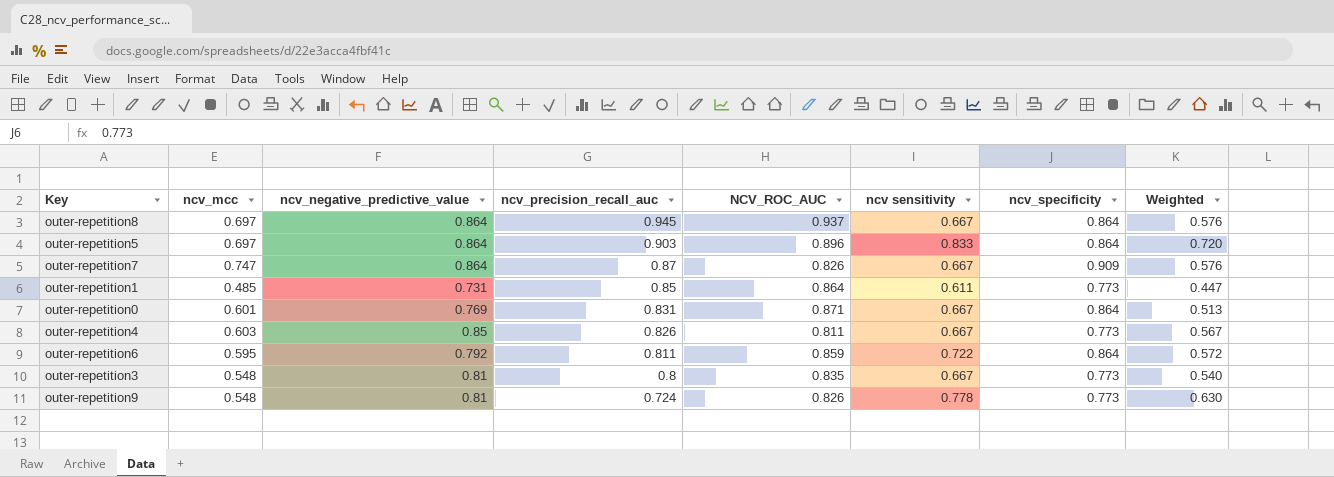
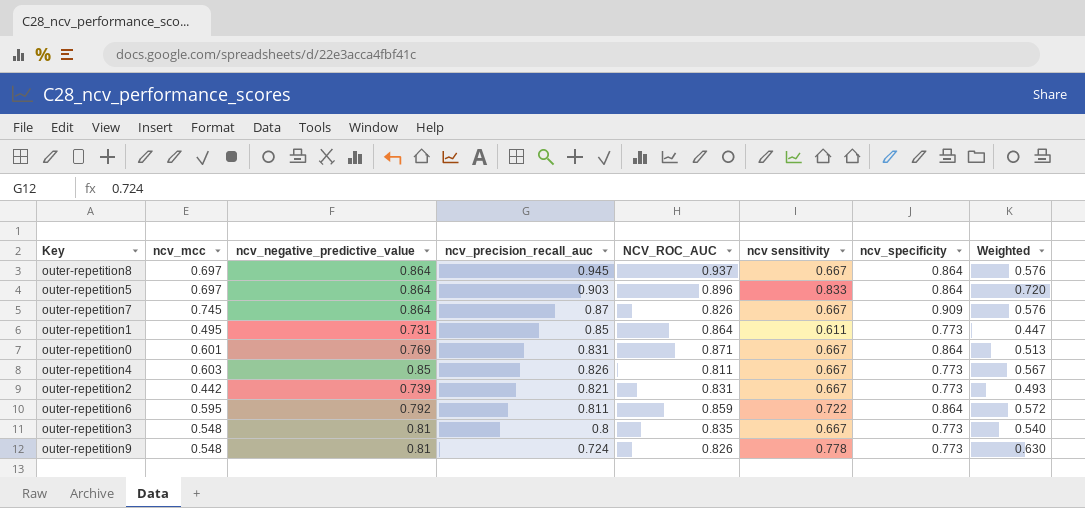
outer-repetition7 | ncv_mcc: 0.747 -> 0.745
outer-repetition1 | ncv_mcc: 0.485 -> 0.495
row outer-repetition2: none -> 0.442 | 0.739 | 0.821 | 0.831 | 0.667 | 0.773 | 0.493

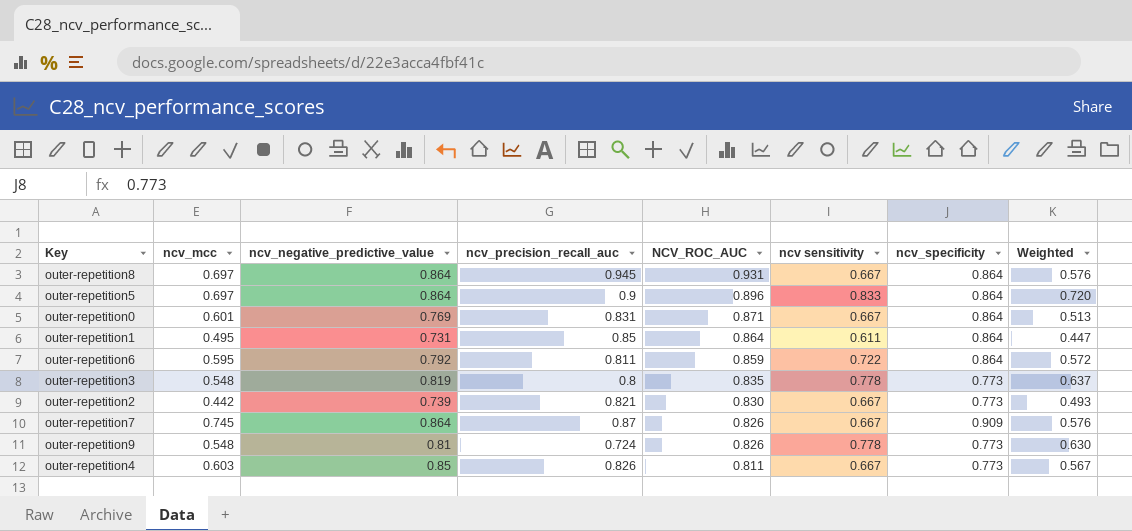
row order: ncv_precision_recall_auc descending -> NCV_ROC_AUC descending
outer-repetition8 | NCV_ROC_AUC: 0.937 -> 0.931
outer-repetition5 | ncv_precision_recall_auc: 0.903 -> 0.9
outer-repetition1 | ncv_specificity: 0.773 -> 0.864
outer-repetition3 | ncv_negative_predictive_value: 0.81 -> 0.819
outer-repetition3 | ncv sensitivity: 0.667 -> 0.778
outer-repetition3 | Weighted: 0.540 -> 0.637
outer-repetition2 | NCV_ROC_AUC: 0.831 -> 0.830

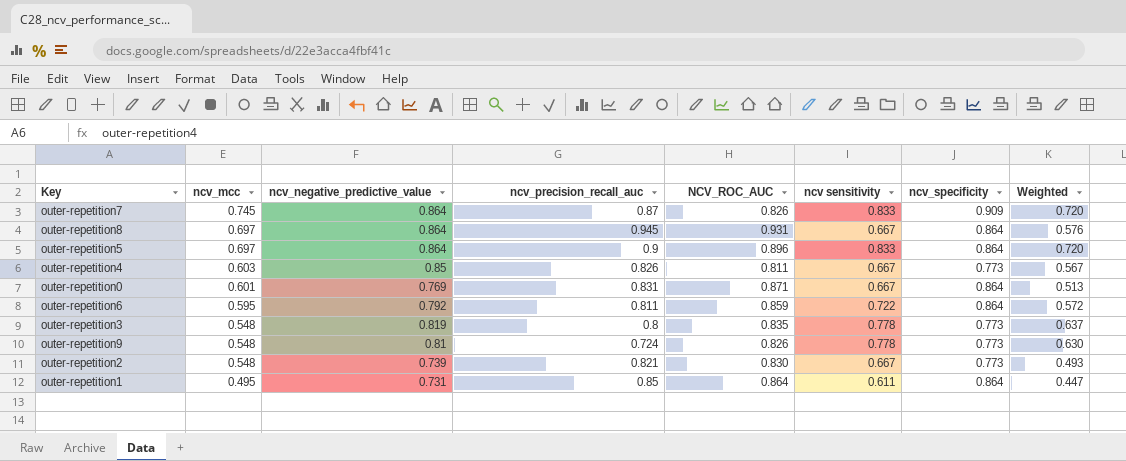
row order: NCV_ROC_AUC descending -> ncv_mcc descending
outer-repetition7 | ncv sensitivity: 0.667 -> 0.833
outer-repetition7 | Weighted: 0.576 -> 0.720
outer-repetition2 | ncv_mcc: 0.442 -> 0.548

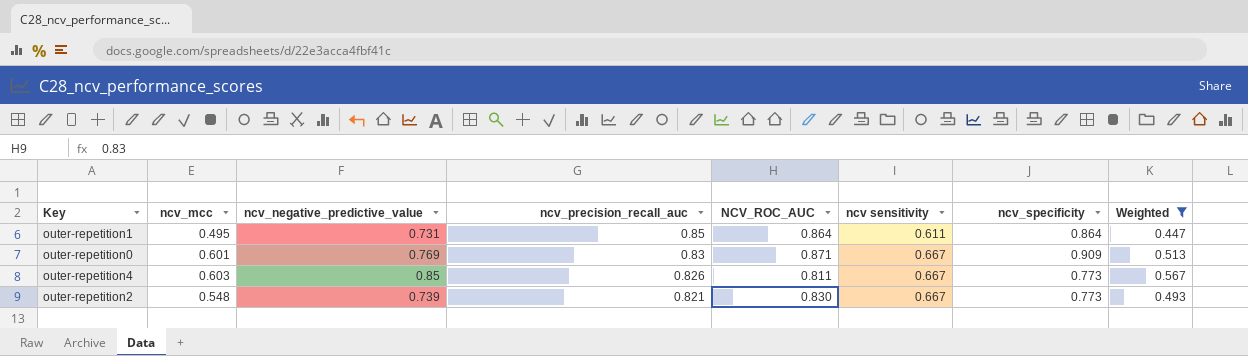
filter: none -> Weighted <= 0.567
row order: ncv_mcc descending -> ncv_precision_recall_auc descending
outer-repetition0 | ncv_precision_recall_auc: 0.831 -> 0.83
outer-repetition0 | ncv_specificity: 0.864 -> 0.909

